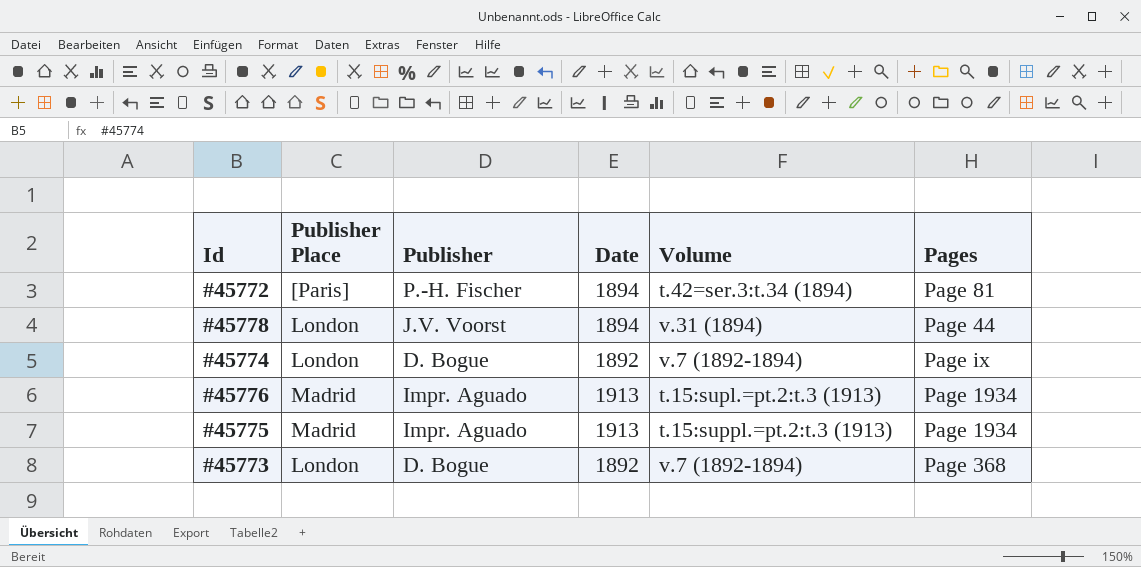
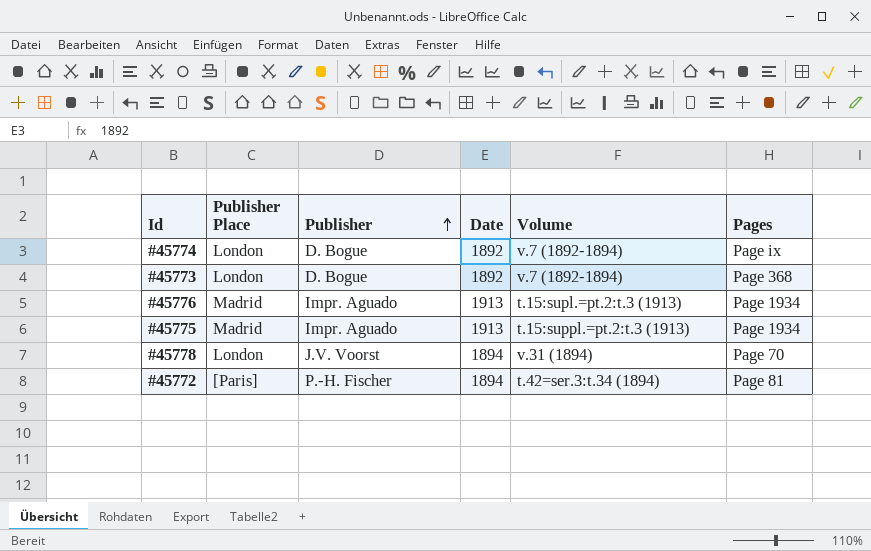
row order: none -> Publisher ascending
#45778 | Pages: Page 44 -> Page 70

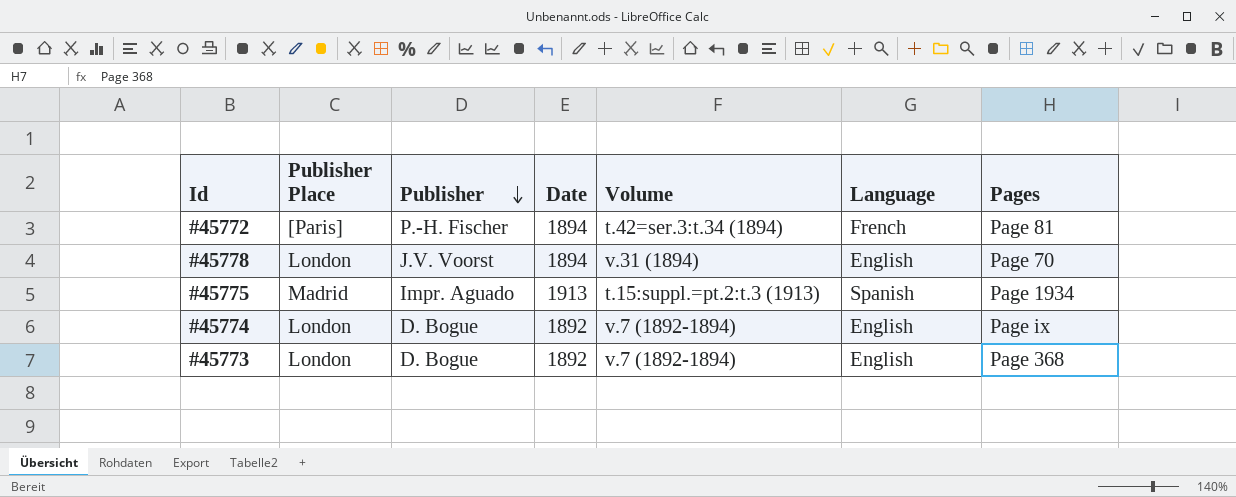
row order: Publisher ascending -> Publisher descending
column Language | position: none -> 6
row #45776: Madrid | Impr. Aguado | 1913 | t.15:supl.=pt.2:t.3 (1913) | Page 1934 -> none

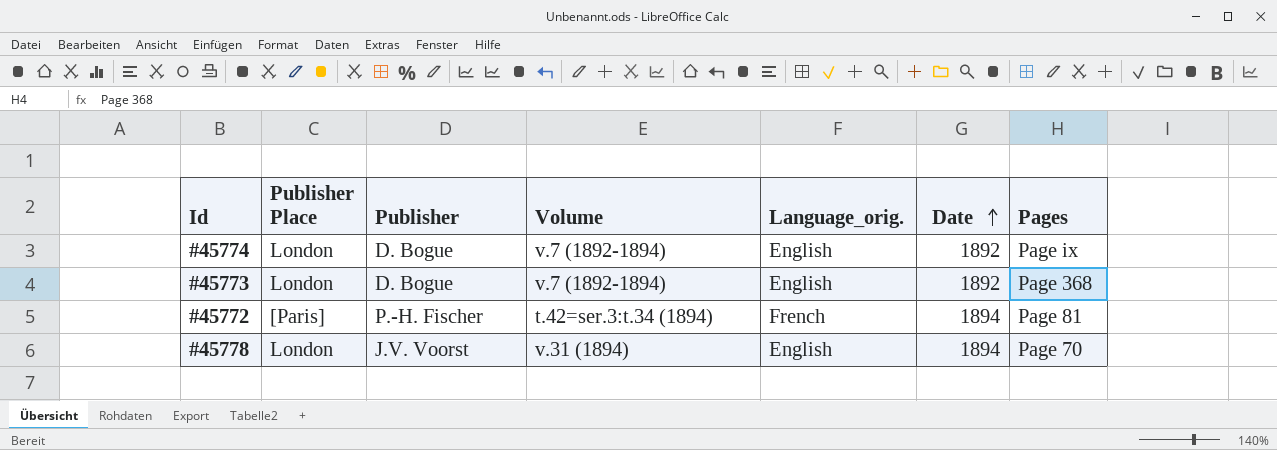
row order: Publisher descending -> Date ascending
column name: Language -> Language_orig.
column Date | position: 4 -> 6
row #45775: Madrid | Impr. Aguado | 1913 | t.15:suppl.=pt.2:t.3 (1913) | Spanish | Page 1934 -> none

